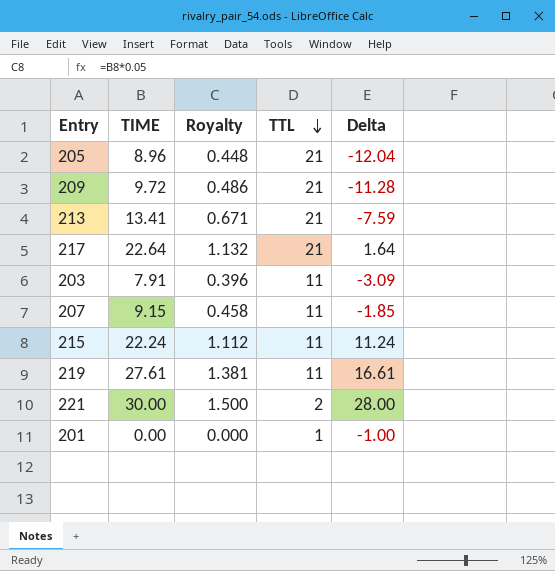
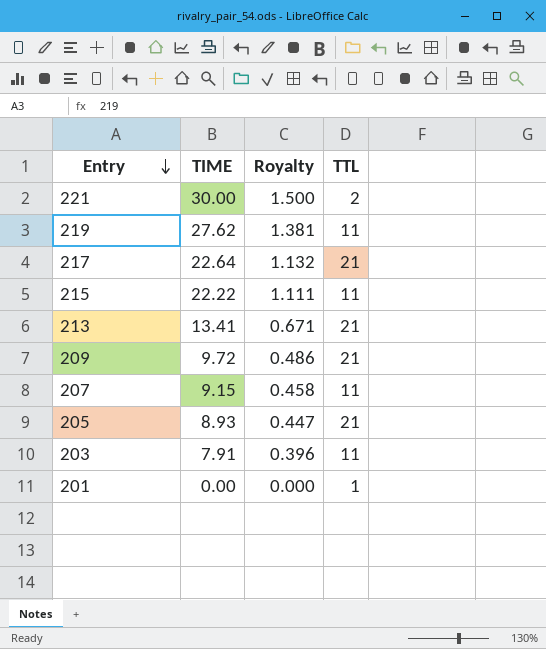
row order: TTL descending -> Entry descending
column Delta | formula: [TIME] - [TTL] -> none
219 | TIME: 27.61 -> 27.62
215 | TIME: 22.24 -> 22.22
215 | Royalty: 1.112 -> 1.111
205 | TIME: 8.96 -> 8.93
205 | Royalty: 0.448 -> 0.447

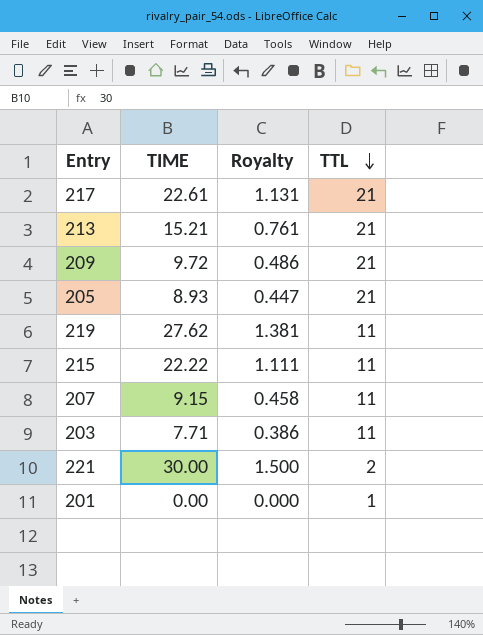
row order: Entry descending -> TTL descending
217 | TIME: 22.64 -> 22.61
217 | Royalty: 1.132 -> 1.131
213 | TIME: 13.41 -> 15.21
213 | Royalty: 0.671 -> 0.761
203 | TIME: 7.91 -> 7.71
203 | Royalty: 0.396 -> 0.386

